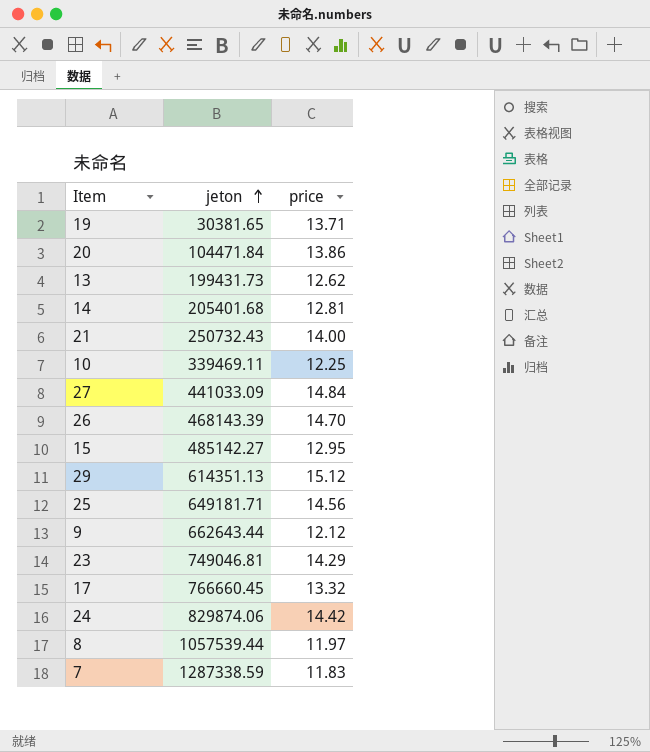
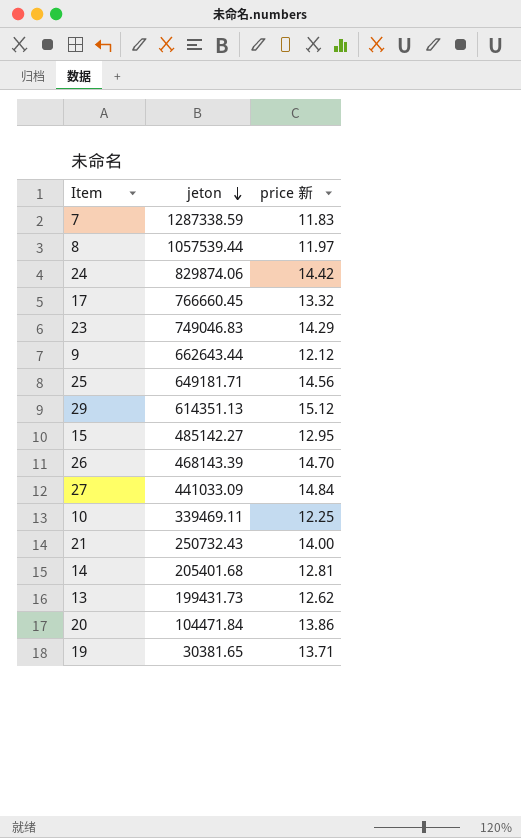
row order: jeton ascending -> jeton descending
column name: price -> price 新
23 | jeton: 749046.81 -> 749046.83

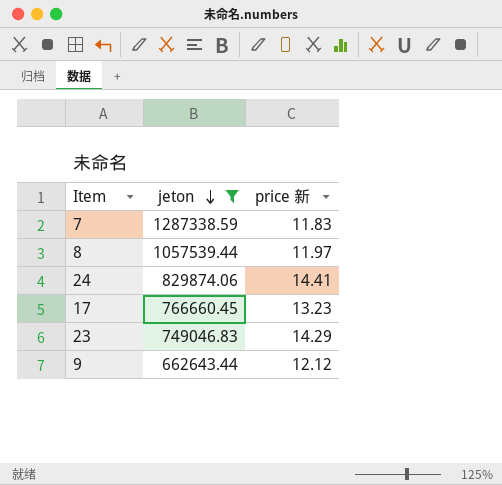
filter: none -> jeton >= 662643.44
24 | price 新: 14.42 -> 14.41
17 | price 新: 13.32 -> 13.23

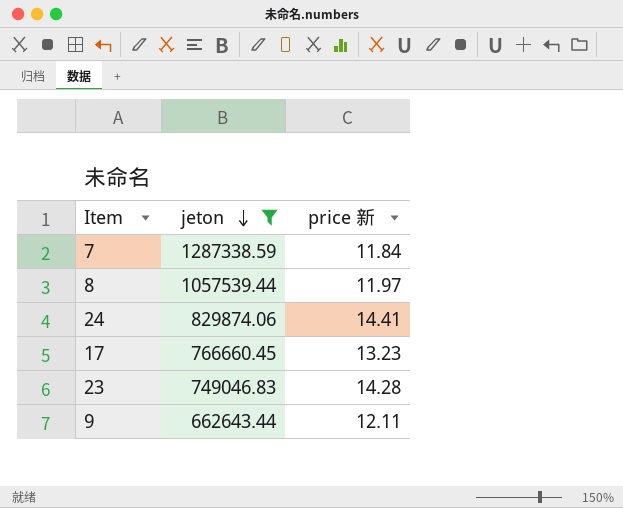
7 | price 新: 11.83 -> 11.84
23 | price 新: 14.29 -> 14.28
9 | price 新: 12.12 -> 12.11

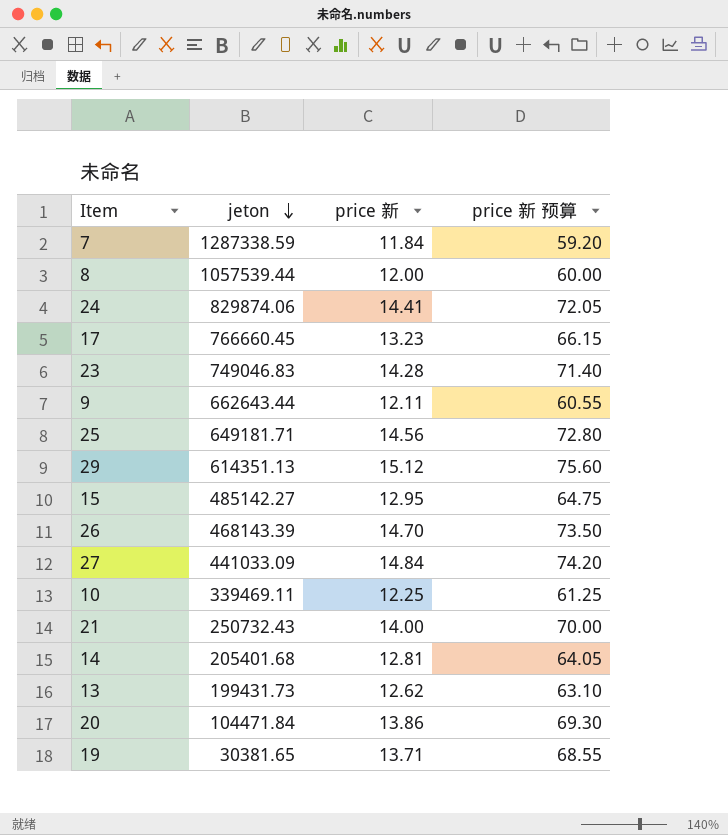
filter: jeton >= 662643.44 -> none
column price 新 预算 | formula: none -> [price 新] * 5
8 | price 新: 11.97 -> 12.00

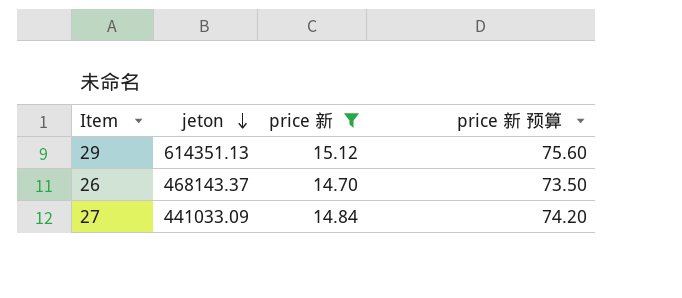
filter: none -> price 新 >= 14.70
26 | jeton: 468143.39 -> 468143.37

